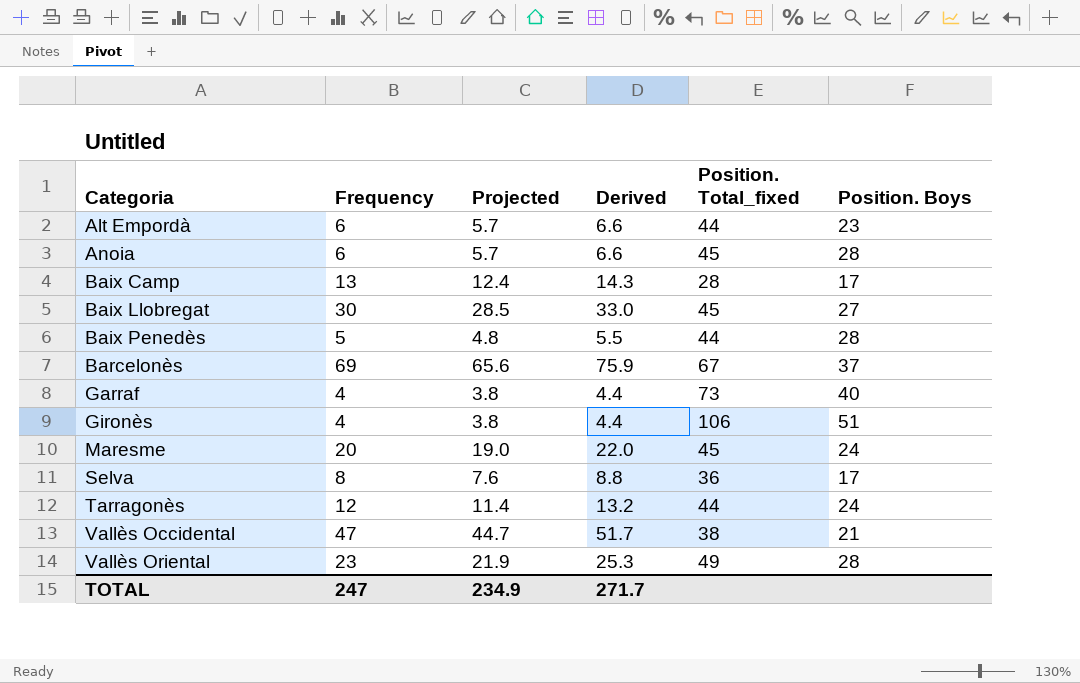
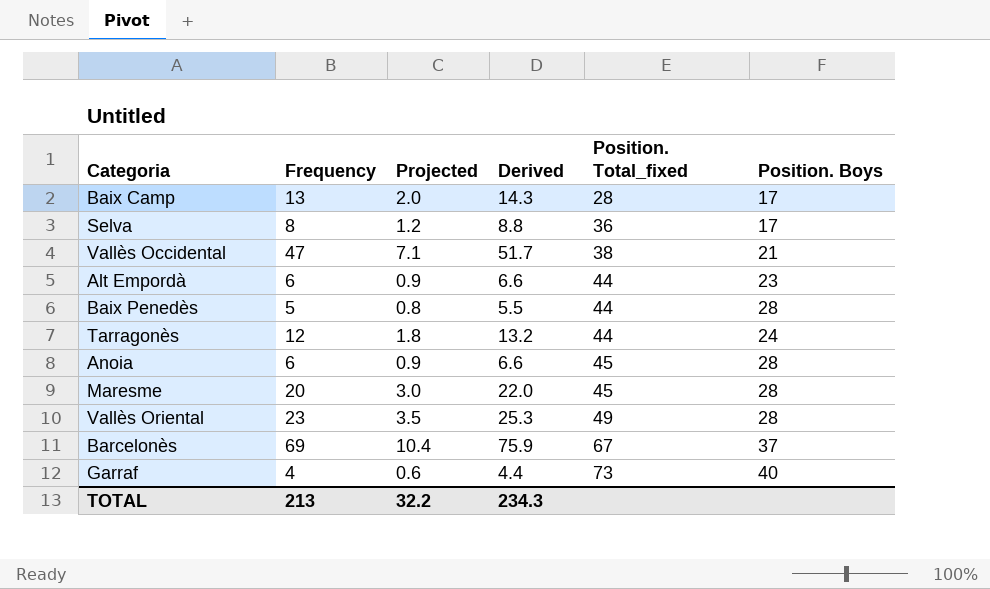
row order: Categoria ascending -> Position. Total_fixed ascending
column Projected | formula: [Frequency] * 0.95 -> [Frequency] * 0.15
row Baix Llobregat: 30 | 28.5 | 33.0 | 45 | 27 -> none
row Gironès: 4 | 3.8 | 4.4 | 106 | 51 -> none
Maresme | Position. Boys: 24 -> 28
TOTAL | Frequency: 247 -> 213
TOTAL | Projected: 234.9 -> 32.2
TOTAL | Derived: 271.7 -> 234.3

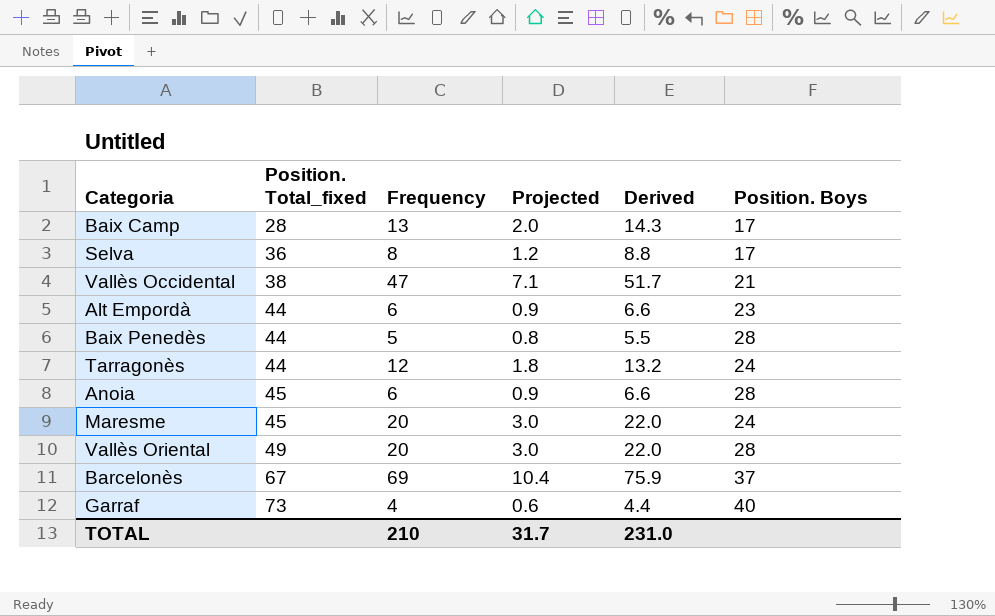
column Position. Total_fixed | position: 5 -> 2
Maresme | Position. Boys: 28 -> 24
Vallès Oriental | Frequency: 23 -> 20
Vallès Oriental | Projected: 3.5 -> 3.0
Vallès Oriental | Derived: 25.3 -> 22.0
TOTAL | Frequency: 213 -> 210
TOTAL | Projected: 32.2 -> 31.7
TOTAL | Derived: 234.3 -> 231.0

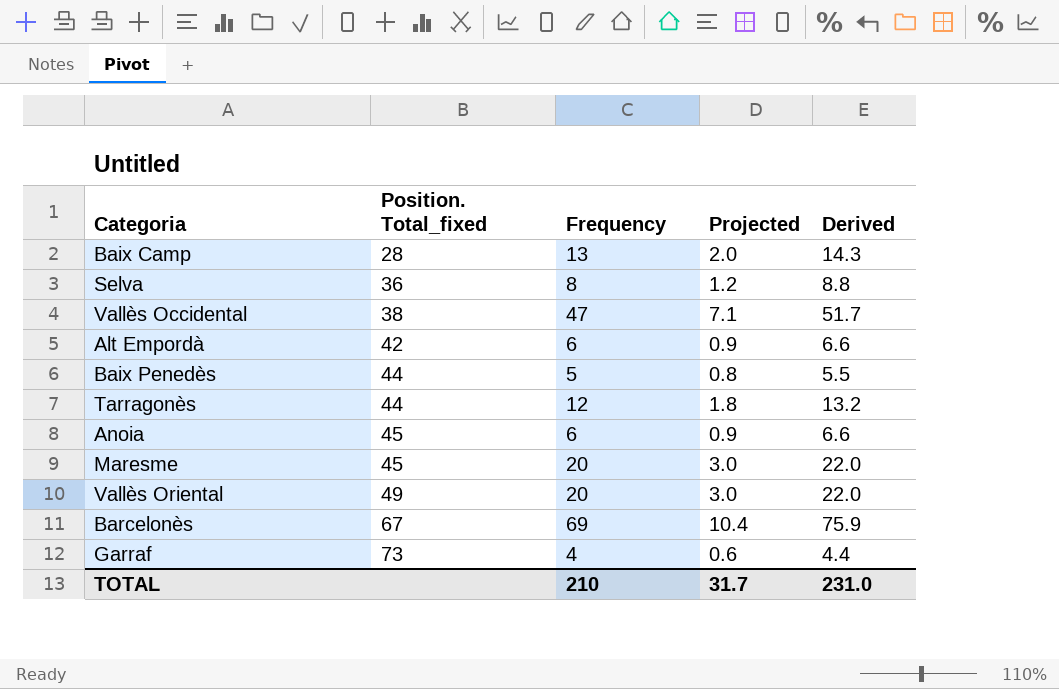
column Position. Boys | position: 6 -> none
Alt Empordà | Position. Total_fixed: 44 -> 42

